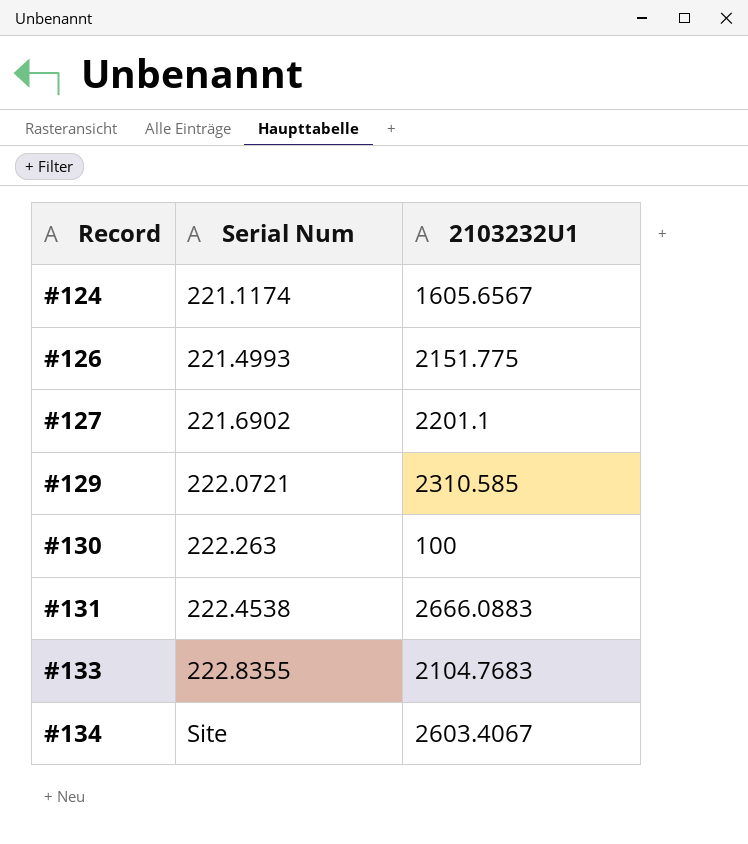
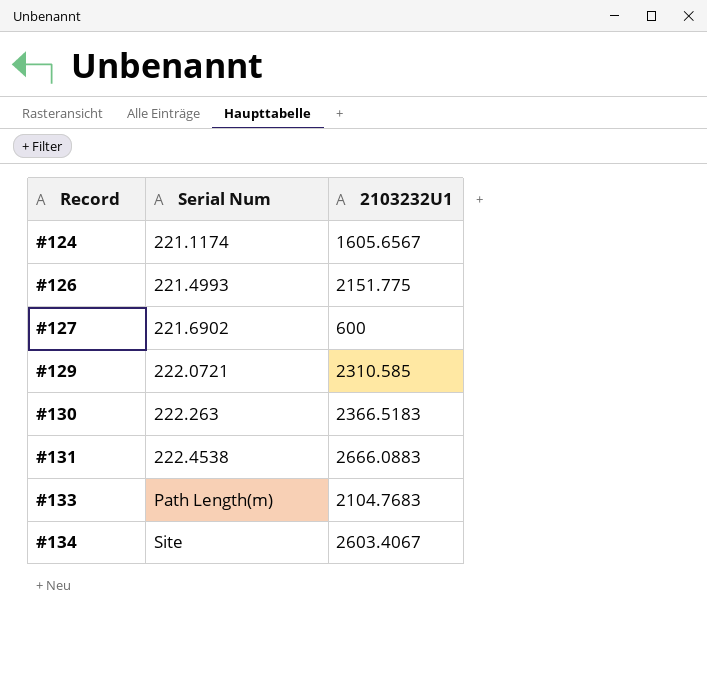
#127 | 2103232U1: 2201.1 -> 600
#130 | 2103232U1: 100 -> 2366.5183
#133 | Serial Num: 222.8355 -> Path Length(m)

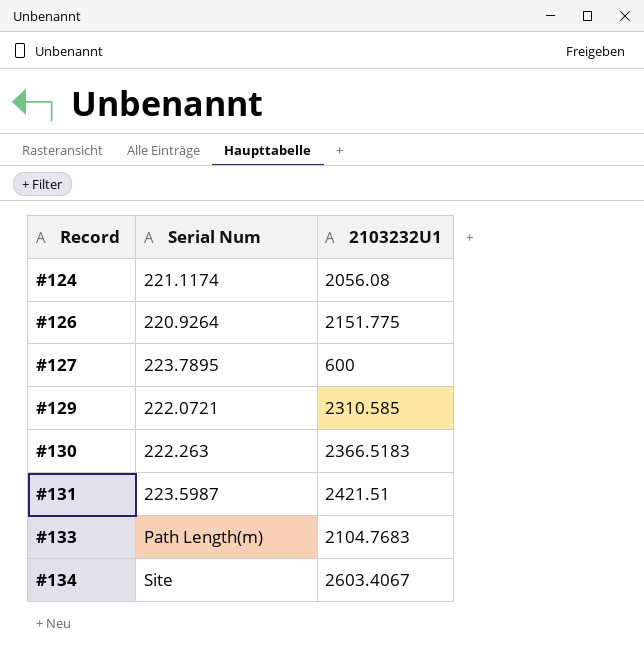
#124 | 2103232U1: 1605.6567 -> 2056.08
#126 | Serial Num: 221.4993 -> 220.9264
#127 | Serial Num: 221.6902 -> 223.7895
#131 | Serial Num: 222.4538 -> 223.5987
#131 | 2103232U1: 2666.0883 -> 2421.51

